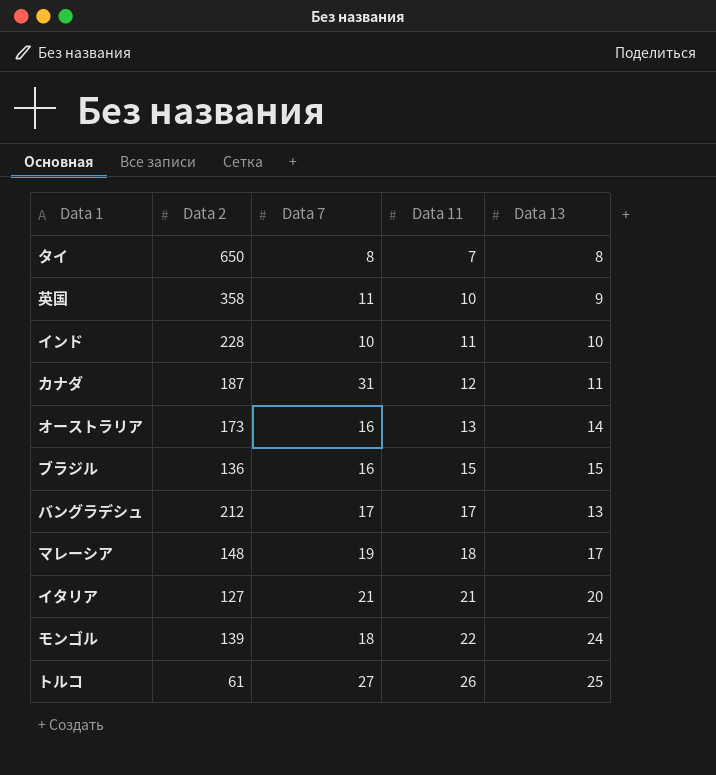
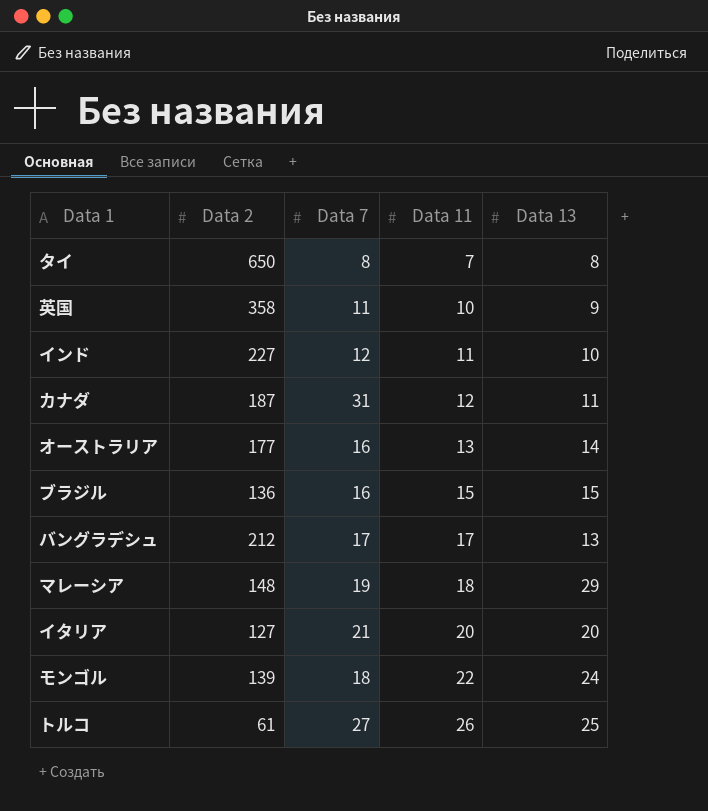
インド | Data 2: 228 -> 227
インド | Data 7: 10 -> 12
オーストラリア | Data 2: 173 -> 177
マレーシア | Data 13: 17 -> 29
イタリア | Data 11: 21 -> 20

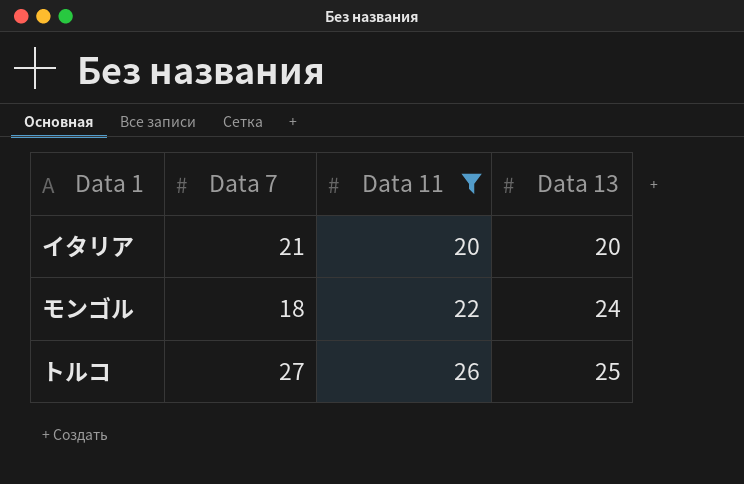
filter: none -> Data 11 >= 20
column Data 2 | position: 2 -> none

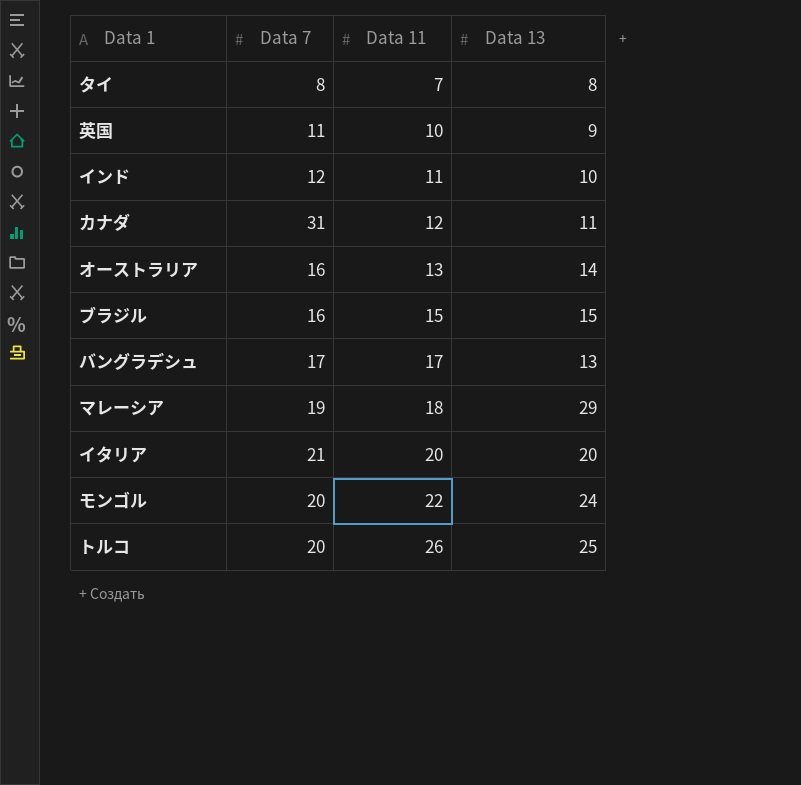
filter: Data 11 >= 20 -> none
モンゴル | Data 7: 18 -> 20
トルコ | Data 7: 27 -> 20

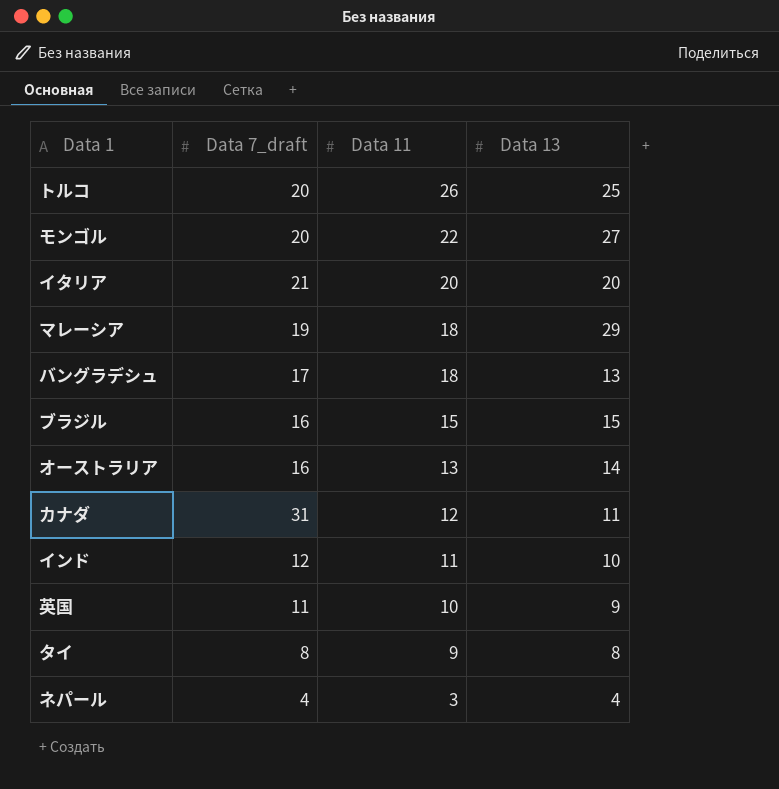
row order: Data 11 ascending -> Data 11 descending
column name: Data 7 -> Data 7_draft
モンゴル | Data 13: 24 -> 27
バングラデシュ | Data 11: 17 -> 18
タイ | Data 11: 7 -> 9
row ネパール: none -> 4 | 3 | 4

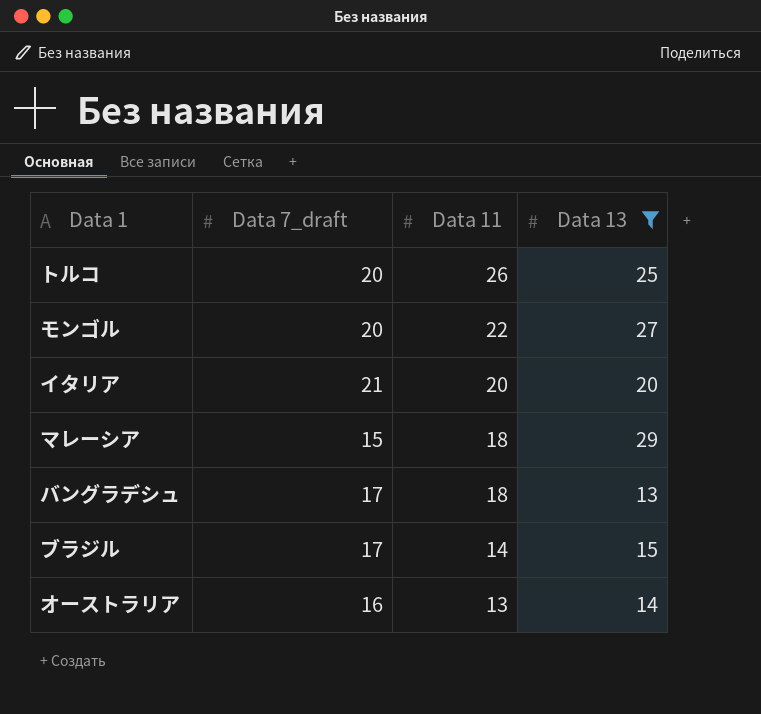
filter: none -> Data 13 >= 13
マレーシア | Data 7_draft: 19 -> 15
ブラジル | Data 7_draft: 16 -> 17
ブラジル | Data 11: 15 -> 14

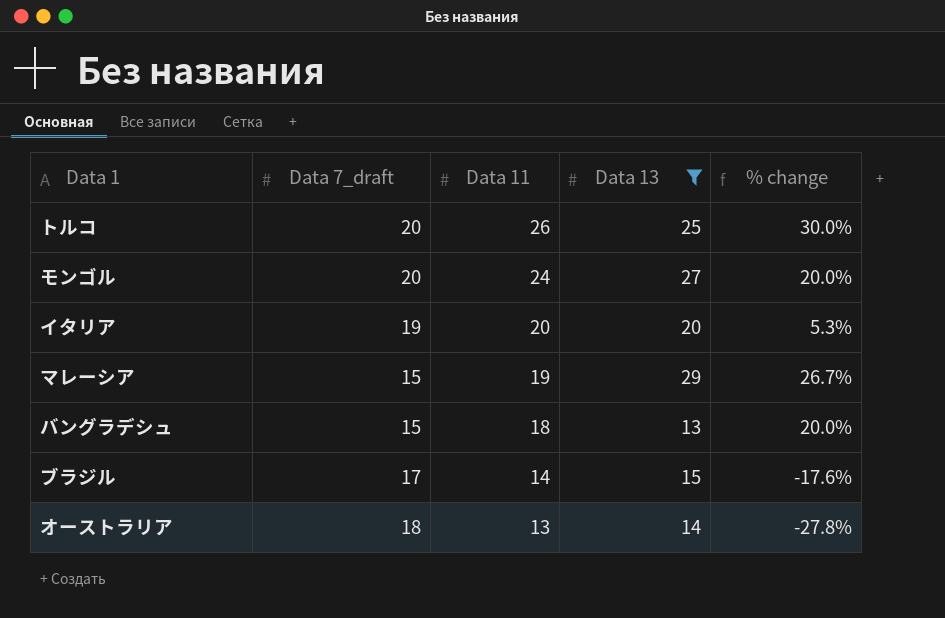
column % change | formula: none -> ([Data 11] - [Data 7_draft]) / [Data 7_draft]
モンゴル | Data 11: 22 -> 24
イタリア | Data 7_draft: 21 -> 19
マレーシア | Data 11: 18 -> 19
バングラデシュ | Data 7_draft: 17 -> 15
オーストラリア | Data 7_draft: 16 -> 18

